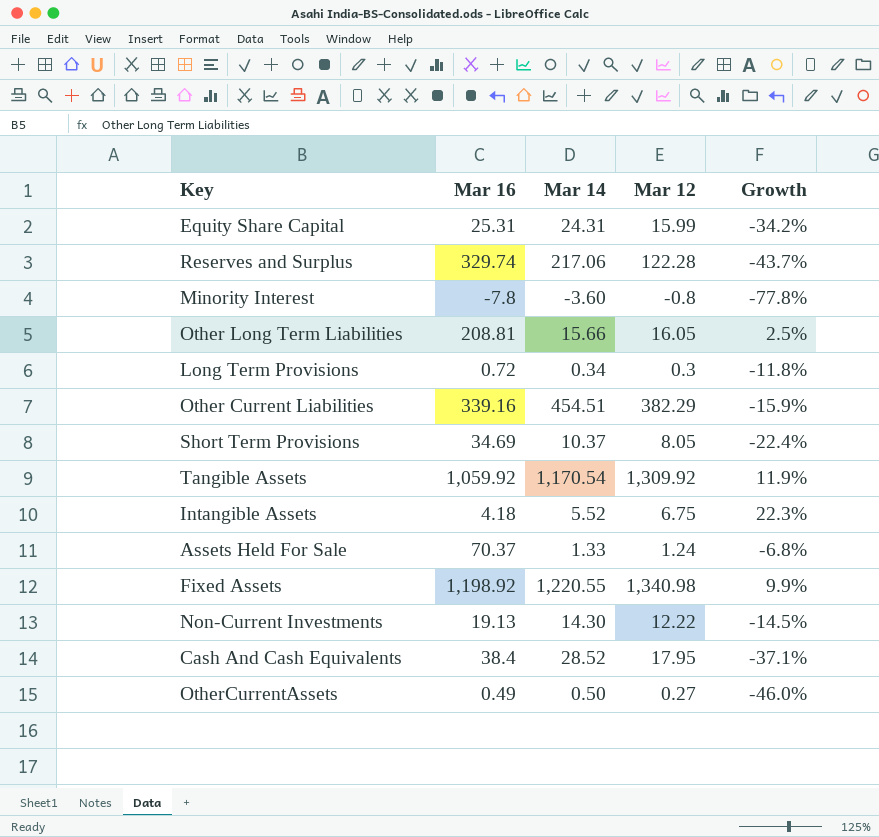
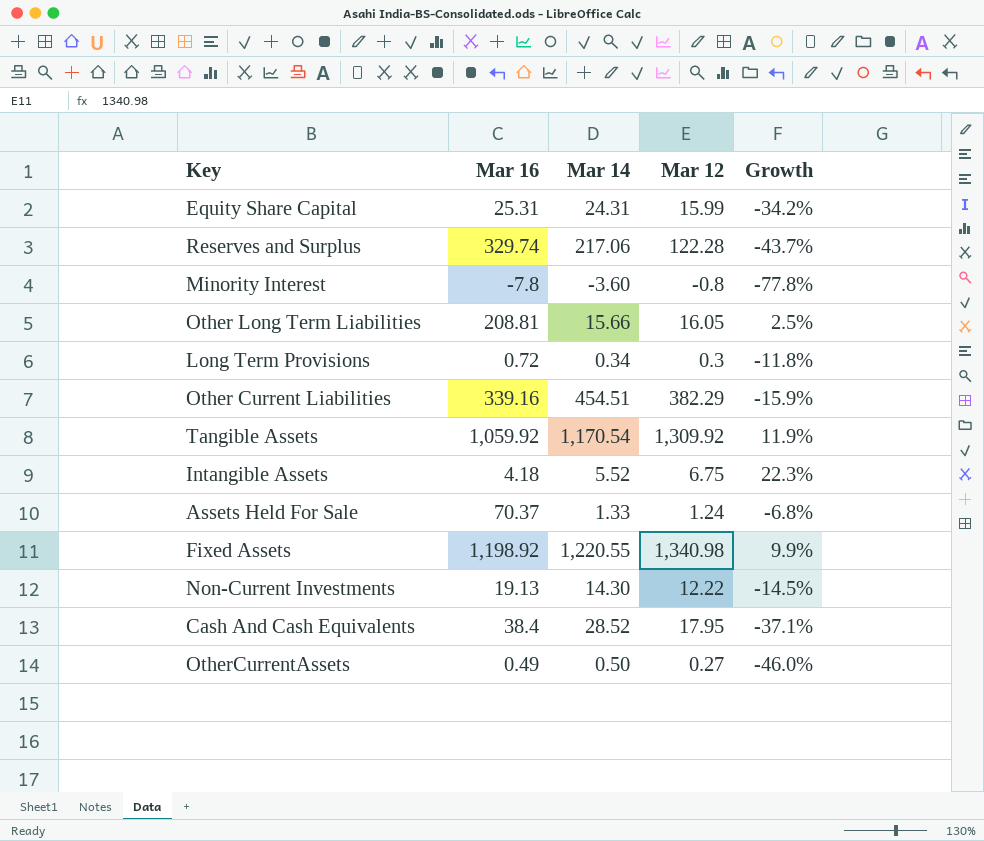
row Short Term Provisions: 34.69 | 10.37 | 8.05 | -22.4% -> none

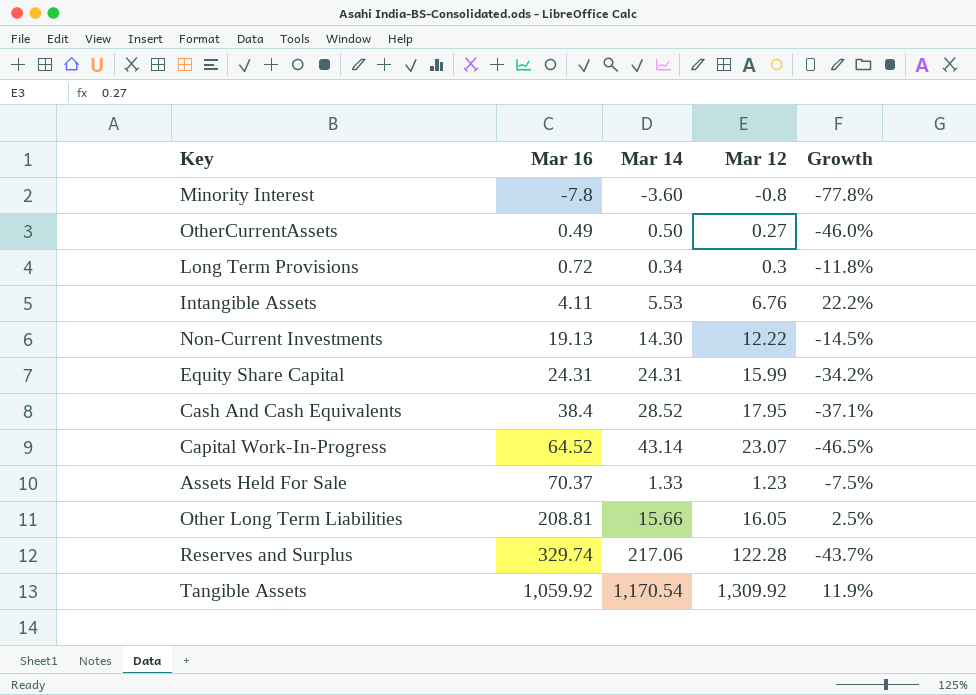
row order: none -> Mar 16 ascending
row Other Current Liabilities: 339.16 | 454.51 | 382.29 | -15.9% -> none
row Fixed Assets: 1,198.92 | 1,220.55 | 1,340.98 | 9.9% -> none
Intangible Assets | Mar 16: 4.18 -> 4.11
Intangible Assets | Mar 14: 5.52 -> 5.53
Intangible Assets | Mar 12: 6.75 -> 6.76
Intangible Assets | Growth: 22.3% -> 22.2%
Equity Share Capital | Mar 16: 25.31 -> 24.31
row Capital Work-In-Progress: none -> 64.52 | 43.14 | 23.07 | -46.5%
Assets Held For Sale | Mar 12: 1.24 -> 1.23
Assets Held For Sale | Growth: -6.8% -> -7.5%

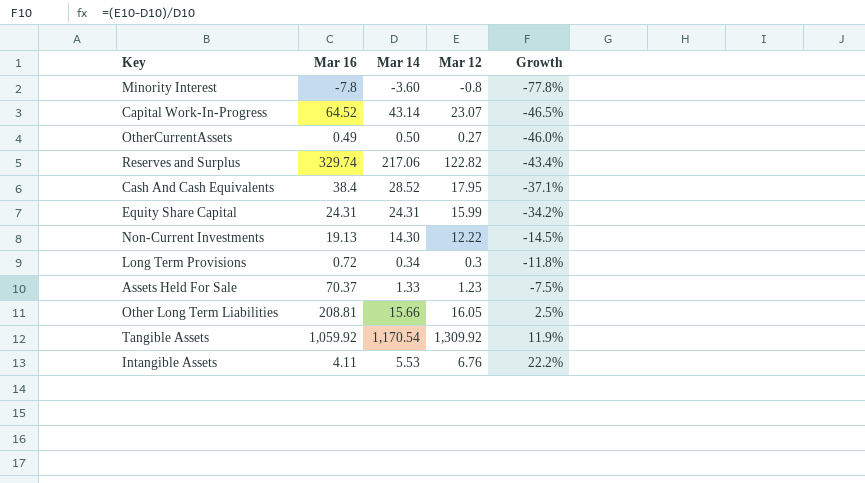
row order: Mar 16 ascending -> Growth ascending
Reserves and Surplus | Mar 12: 122.28 -> 122.82
Reserves and Surplus | Growth: -43.7% -> -43.4%

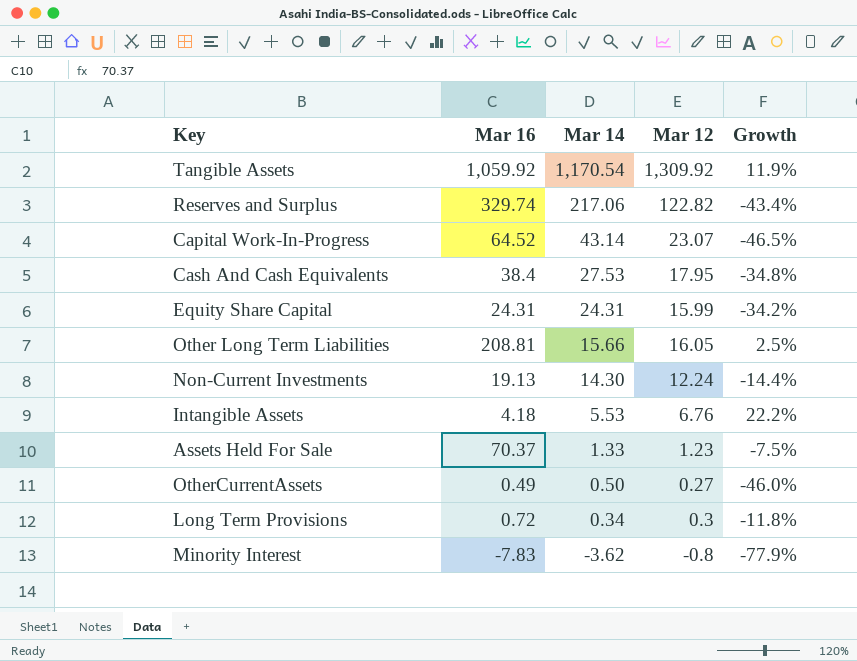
row order: Growth ascending -> Mar 14 descending
Cash And Cash Equivalents | Mar 14: 28.52 -> 27.53
Cash And Cash Equivalents | Growth: -37.1% -> -34.8%
Non-Current Investments | Mar 12: 12.22 -> 12.24
Non-Current Investments | Growth: -14.5% -> -14.4%
Intangible Assets | Mar 16: 4.11 -> 4.18
Minority Interest | Mar 16: -7.8 -> -7.83
Minority Interest | Mar 14: -3.60 -> -3.62
Minority Interest | Growth: -77.8% -> -77.9%

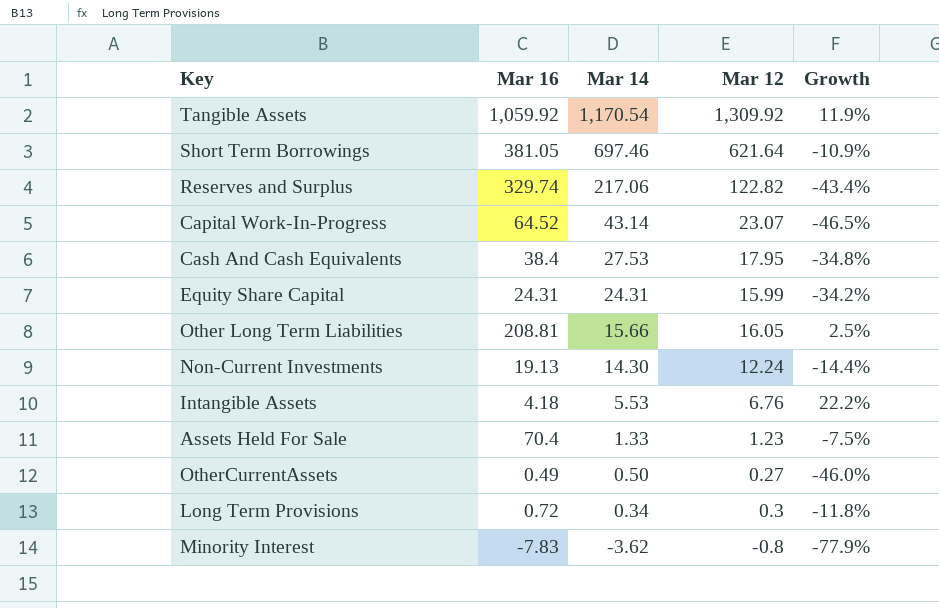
row Short Term Borrowings: none -> 381.05 | 697.46 | 621.64 | -10.9%
Assets Held For Sale | Mar 16: 70.37 -> 70.4

